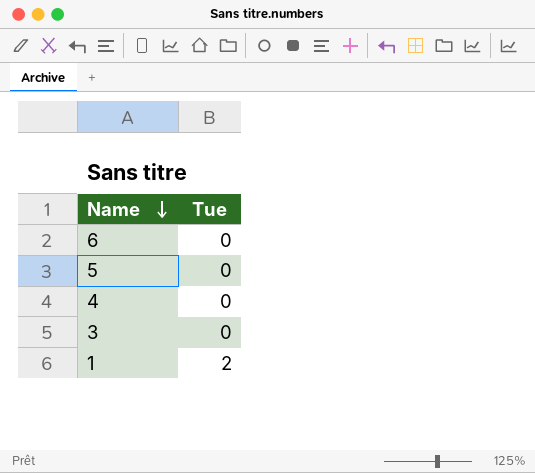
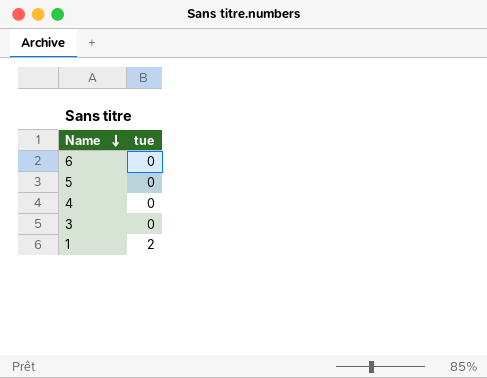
column name: Tue -> tue

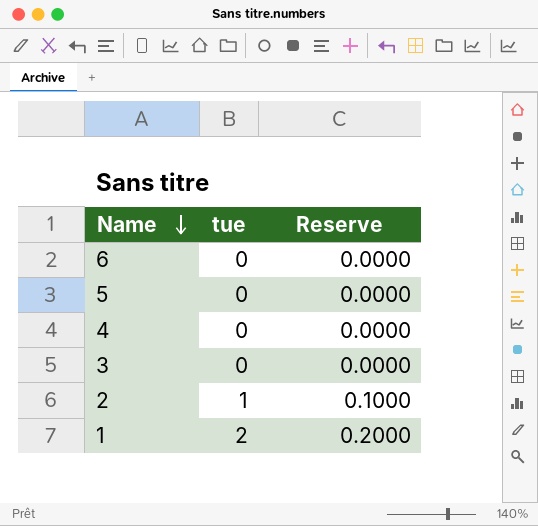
column Reserve | formula: none -> [tue] * 0.1
row 2: none -> 1 | 0.1000

